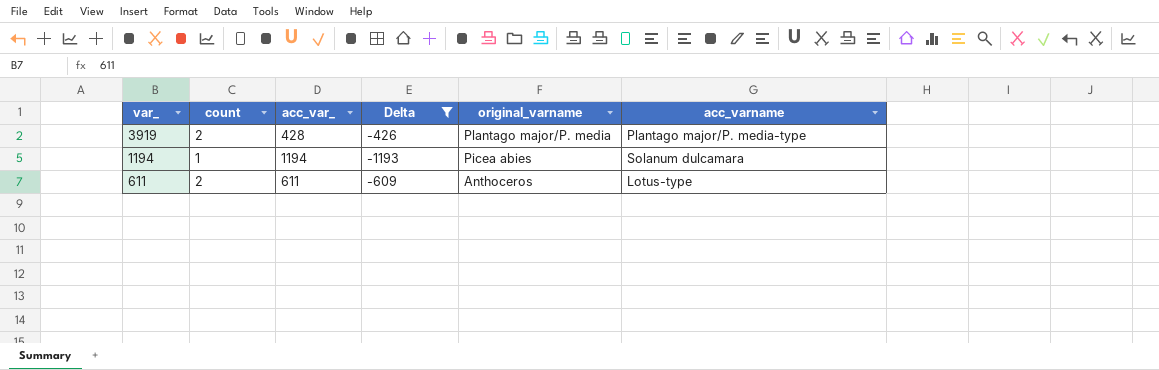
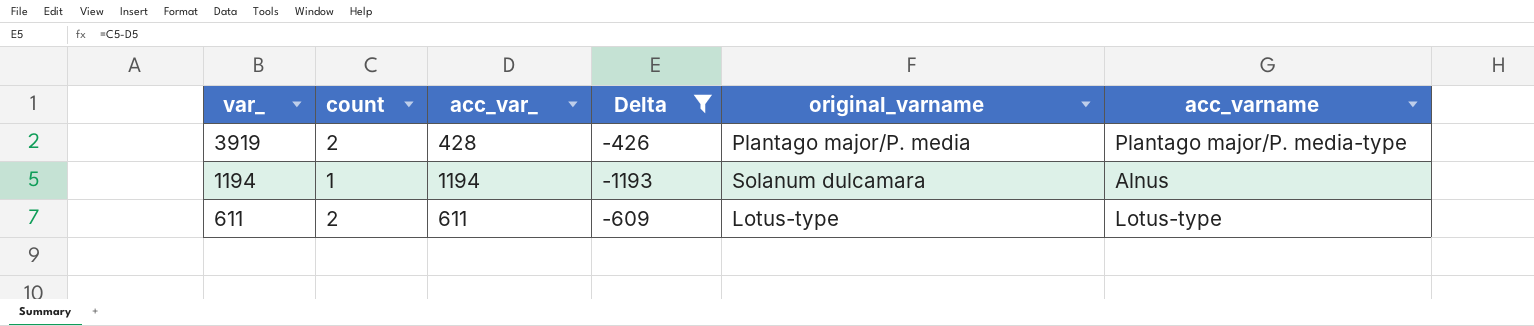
1194 | original_varname: Picea abies -> Solanum dulcamara
1194 | acc_varname: Solanum dulcamara -> Alnus
611 | original_varname: Anthoceros -> Lotus-type

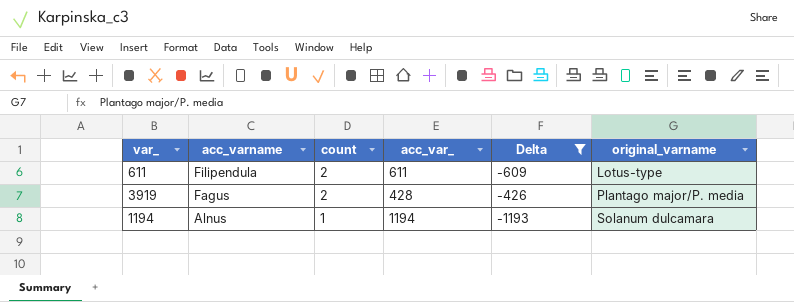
row order: var_ descending -> acc_varname descending
column acc_varname | position: 6 -> 2
611 | acc_varname: Lotus-type -> Filipendula
3919 | acc_varname: Plantago major/P. media-type -> Fagus

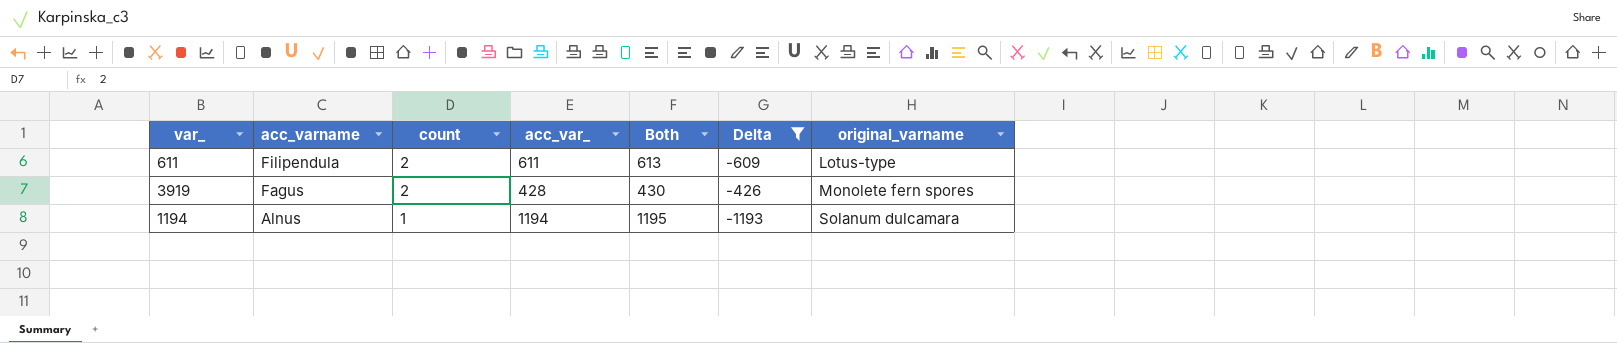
column Both | formula: none -> [count] + [acc_var_]
3919 | original_varname: Plantago major/P. media -> Monolete fern spores

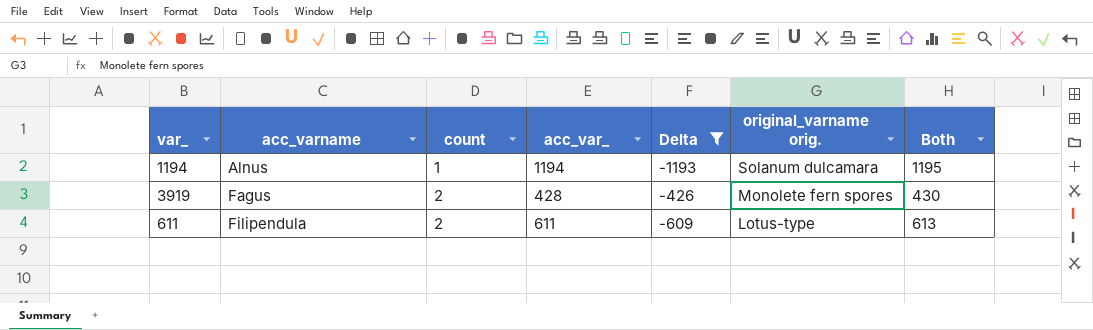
row order: acc_varname descending -> acc_varname ascending
column name: original_varname -> original_varname orig.
column Both | position: 5 -> 7

